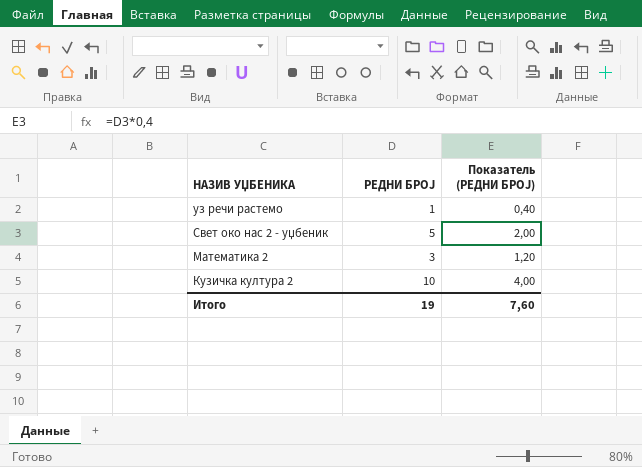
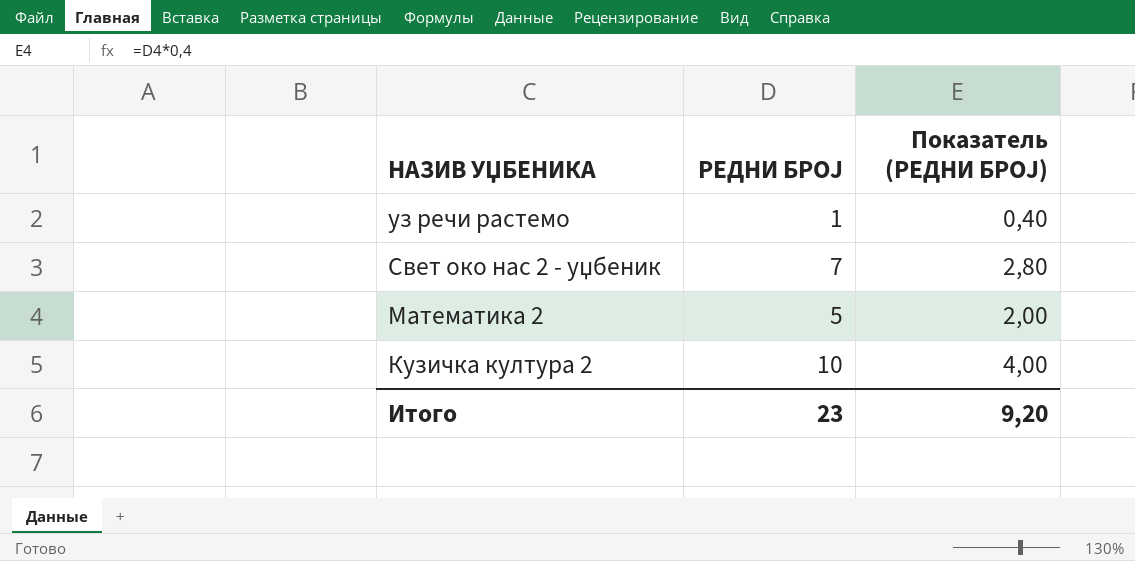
Свет око нас 2 - уџбеник | РЕДНИ БРОЈ: 5 -> 7
Свет око нас 2 - уџбеник | Показатель (РЕДНИ БРОЈ): 2,00 -> 2,80
Математика 2 | РЕДНИ БРОЈ: 3 -> 5
Математика 2 | Показатель (РЕДНИ БРОЈ): 1,20 -> 2,00
Итого | РЕДНИ БРОЈ: 19 -> 23
Итого | Показатель (РЕДНИ БРОЈ): 7,60 -> 9,20

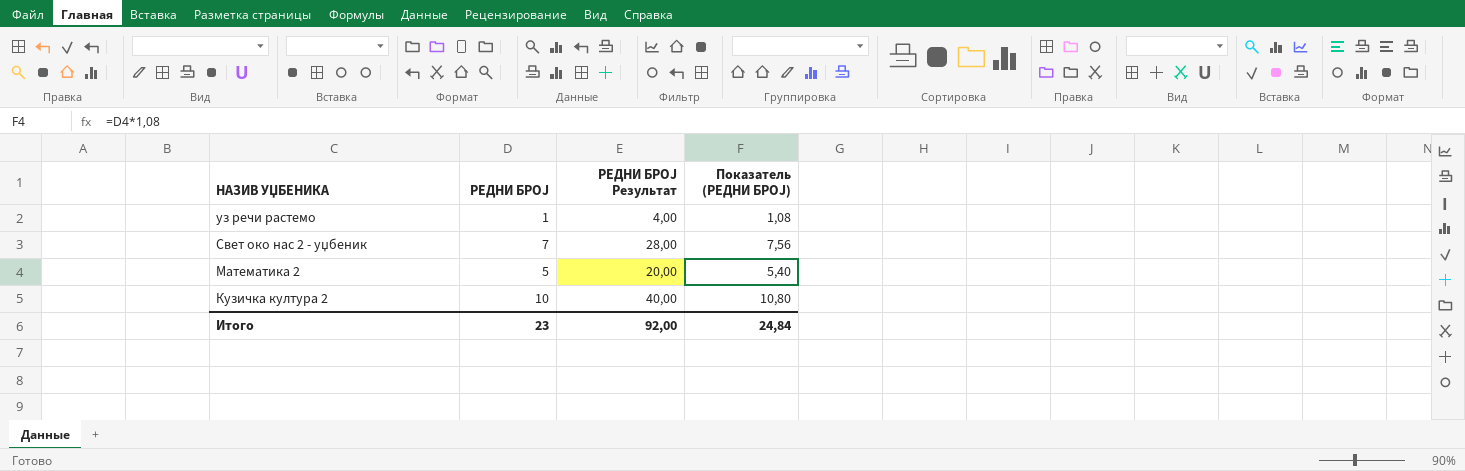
column РЕДНИ БРОЈ Результат | formula: none -> [РЕДНИ БРОЈ] * 4
column Показатель (РЕДНИ БРОЈ) | formula: [РЕДНИ БРОЈ] * 0,4 -> [РЕДНИ БРОЈ] * 1,08
Итого | Показатель (РЕДНИ БРОЈ): 9,20 -> 24,84

